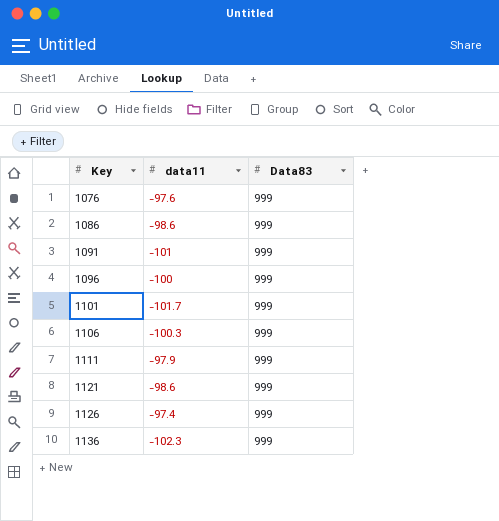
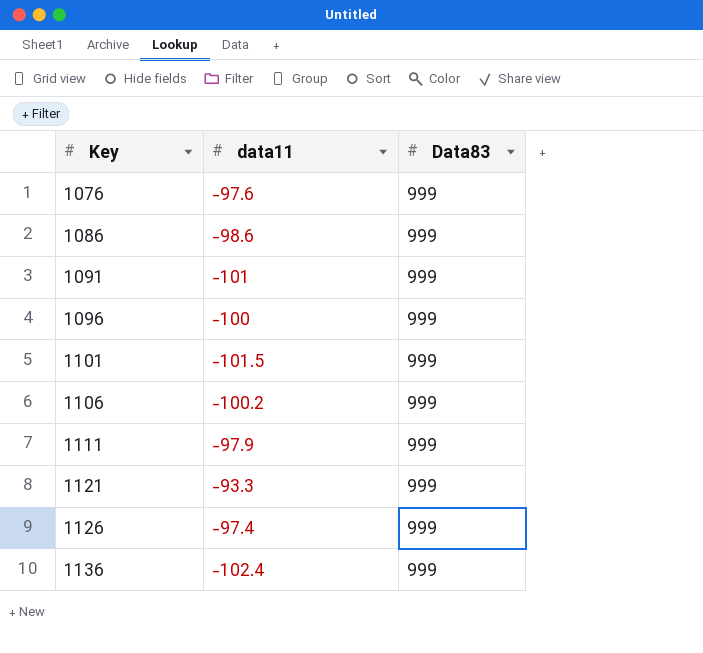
1101 | data11: -101.7 -> -101.5
1106 | data11: -100.3 -> -100.2
1121 | data11: -98.6 -> -93.3
1136 | data11: -102.3 -> -102.4

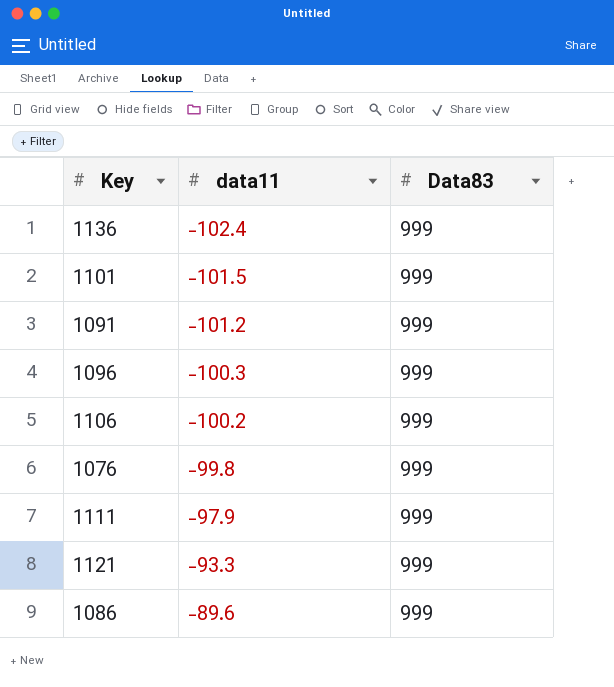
row order: Key ascending -> data11 ascending
row 1126: -97.4 | 999 -> none
1091 | data11: -101 -> -101.2
1096 | data11: -100 -> -100.3
1076 | data11: -97.6 -> -99.8
1086 | data11: -98.6 -> -89.6

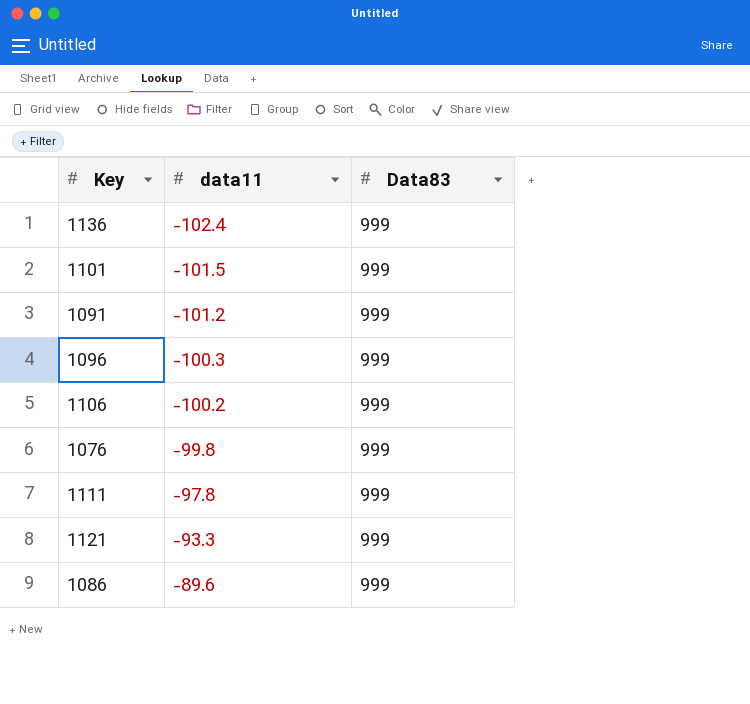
1111 | data11: -97.9 -> -97.8

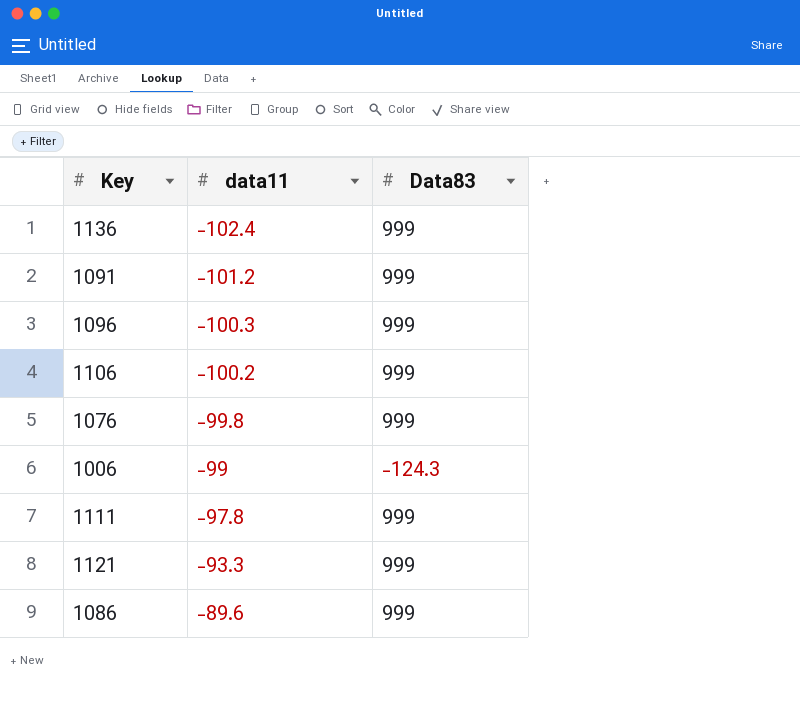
row 1101: -101.5 | 999 -> none
row 1006: none -> -99 | -124.3

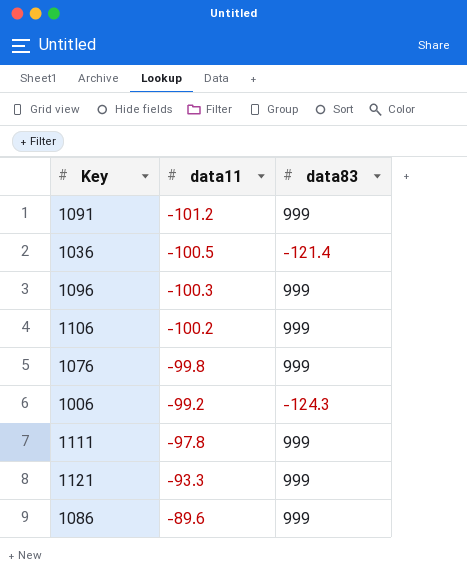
column name: Data83 -> data83
row 1136: -102.4 | 999 -> none
row 1036: none -> -100.5 | -121.4
1006 | data11: -99 -> -99.2

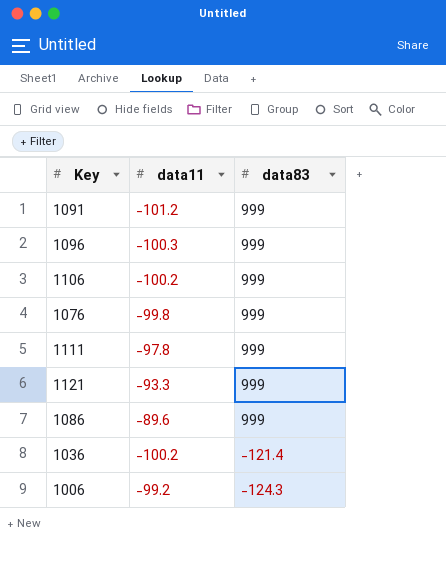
row order: data11 ascending -> data83 descending
1036 | data11: -100.5 -> -100.2

